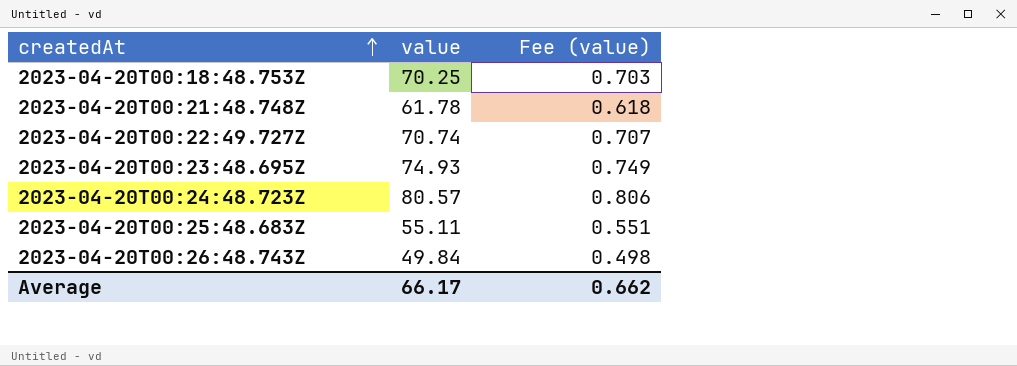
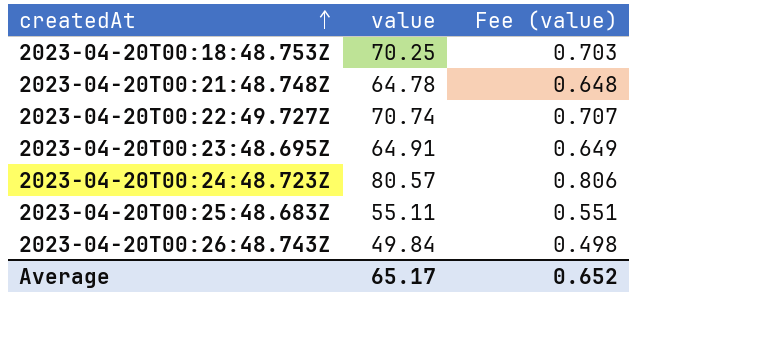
2023-04-20T00:21:48.748Z | value: 61.78 -> 64.78
2023-04-20T00:21:48.748Z | Fee (value): 0.618 -> 0.648
2023-04-20T00:23:48.695Z | value: 74.93 -> 64.91
2023-04-20T00:23:48.695Z | Fee (value): 0.749 -> 0.649
Average | value: 66.17 -> 65.17
Average | Fee (value): 0.662 -> 0.652

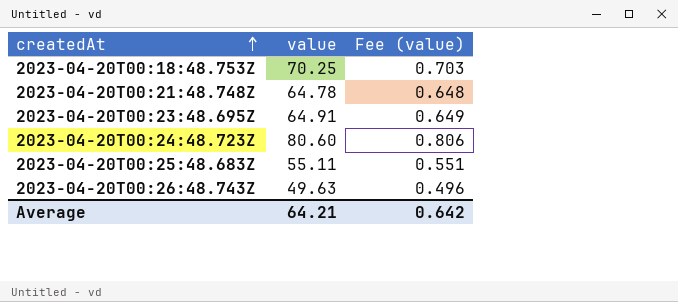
row 2023-04-20T00:22:49.727Z: 70.74 | 0.707 -> none
2023-04-20T00:24:48.723Z | value: 80.57 -> 80.60
2023-04-20T00:26:48.743Z | value: 49.84 -> 49.63
2023-04-20T00:26:48.743Z | Fee (value): 0.498 -> 0.496
Average | value: 65.17 -> 64.21
Average | Fee (value): 0.652 -> 0.642

